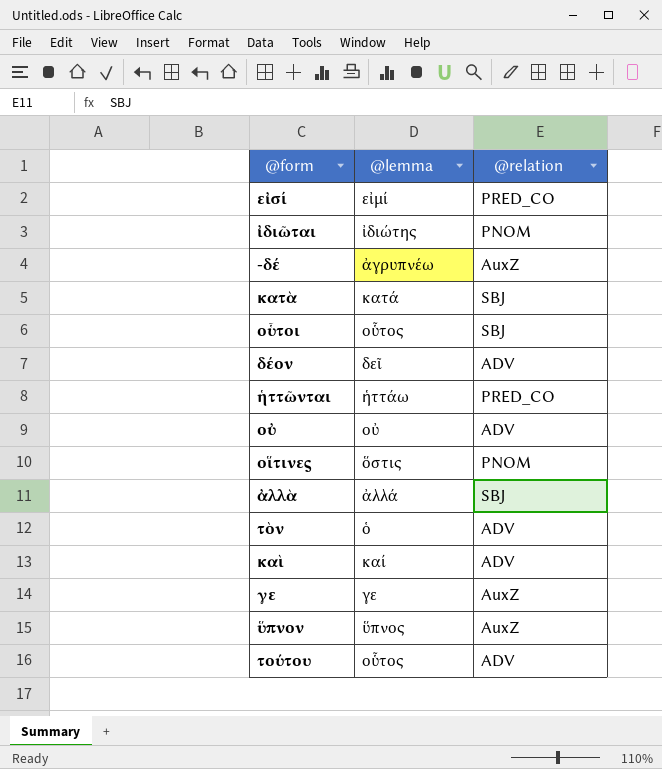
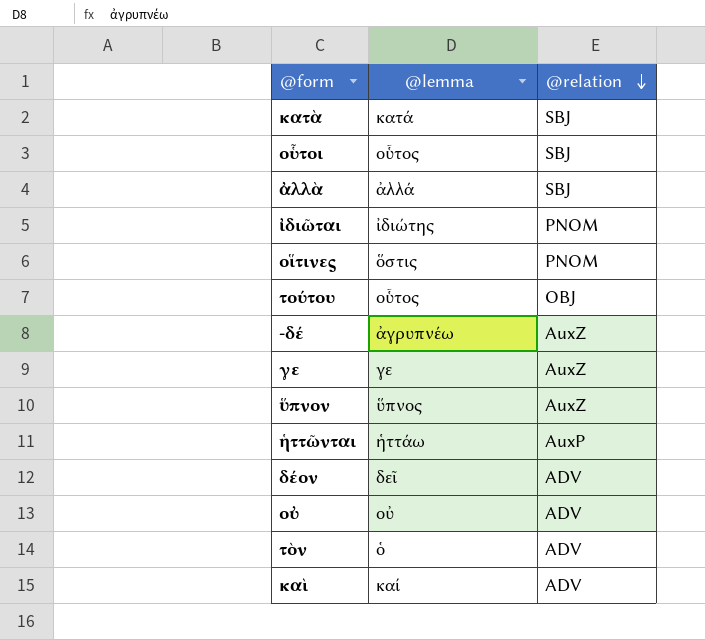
row order: none -> @relation descending
row εἰσί: εἰμί | PRED_CO -> none
τούτου | @relation: ADV -> OBJ
ἡττῶνται | @relation: PRED_CO -> AuxP

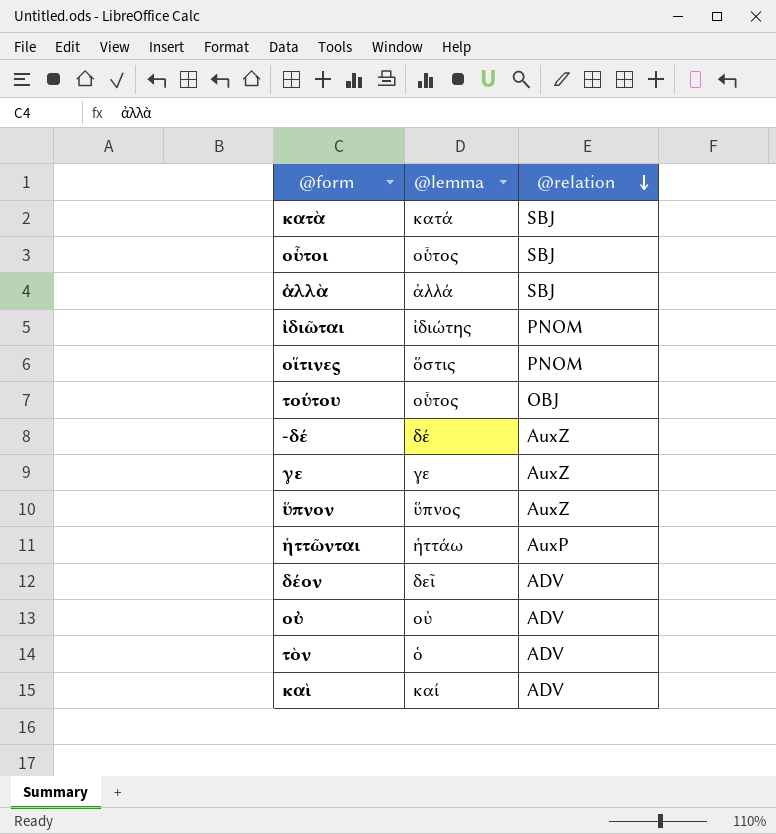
-δέ | @lemma: ἀγρυπνέω -> δέ

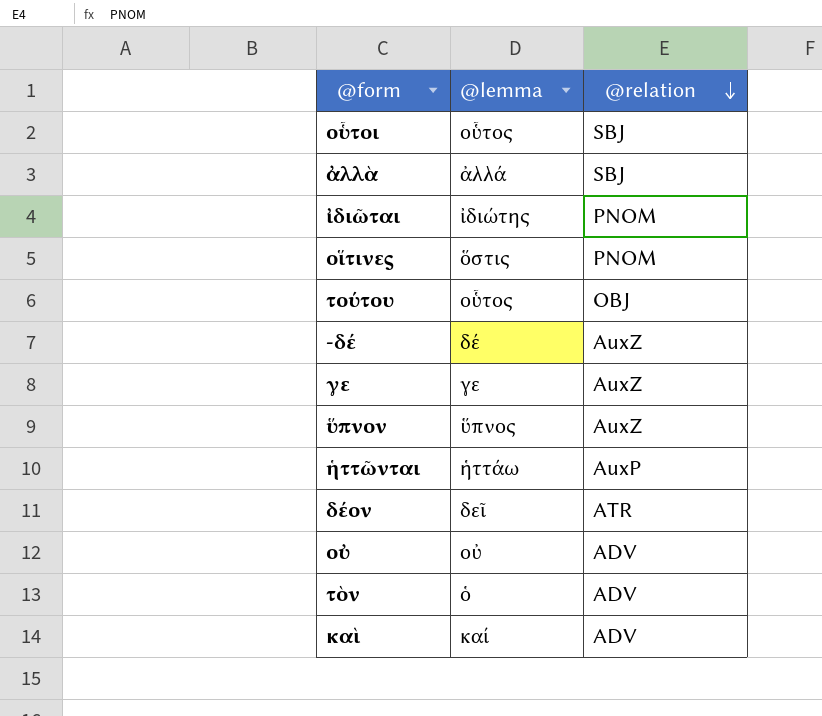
row κατὰ: κατά | SBJ -> none
δέον | @relation: ADV -> ATR

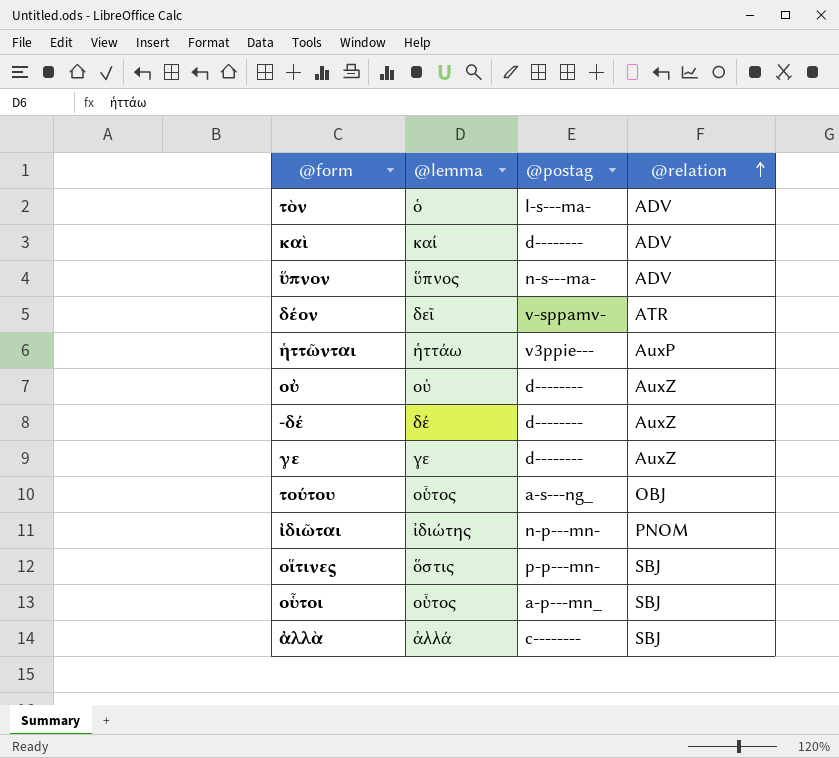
row order: @relation descending -> @relation ascending
column @postag | position: none -> 3
ὕπνον | @relation: AuxZ -> ADV
οὐ | @relation: ADV -> AuxZ
οἵτινες | @relation: PNOM -> SBJ

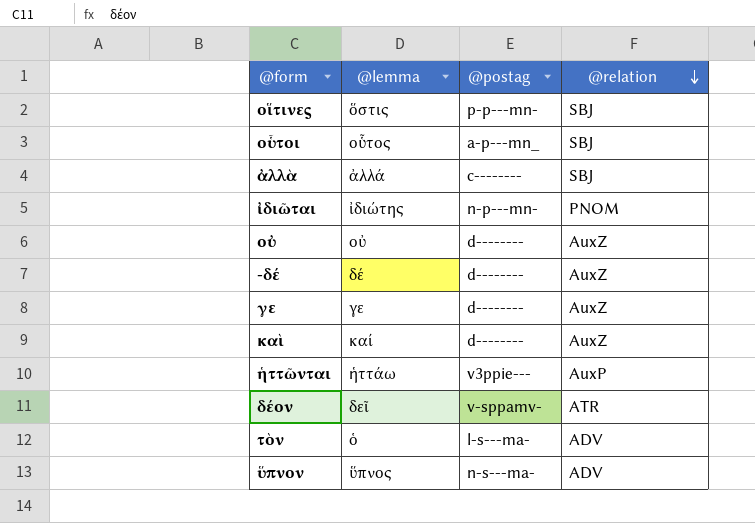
row order: @relation ascending -> @relation descending
row τούτου: οὗτος | a-s---ng_ | OBJ -> none
καὶ | @relation: ADV -> AuxZ

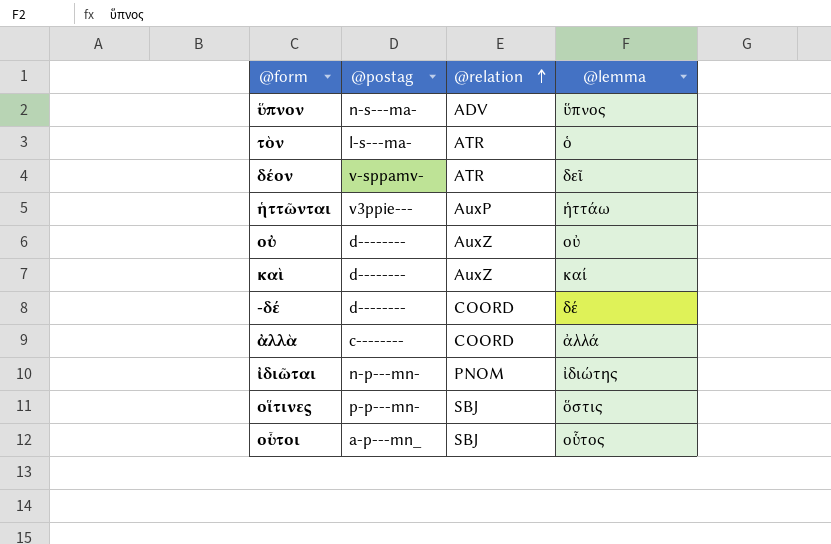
row order: @relation descending -> @relation ascending
column @lemma | position: 2 -> 4
row γε: γε | d-------- | AuxZ -> none
τὸν | @relation: ADV -> ATR
-δέ | @relation: AuxZ -> COORD
ἀλλὰ | @relation: SBJ -> COORD

